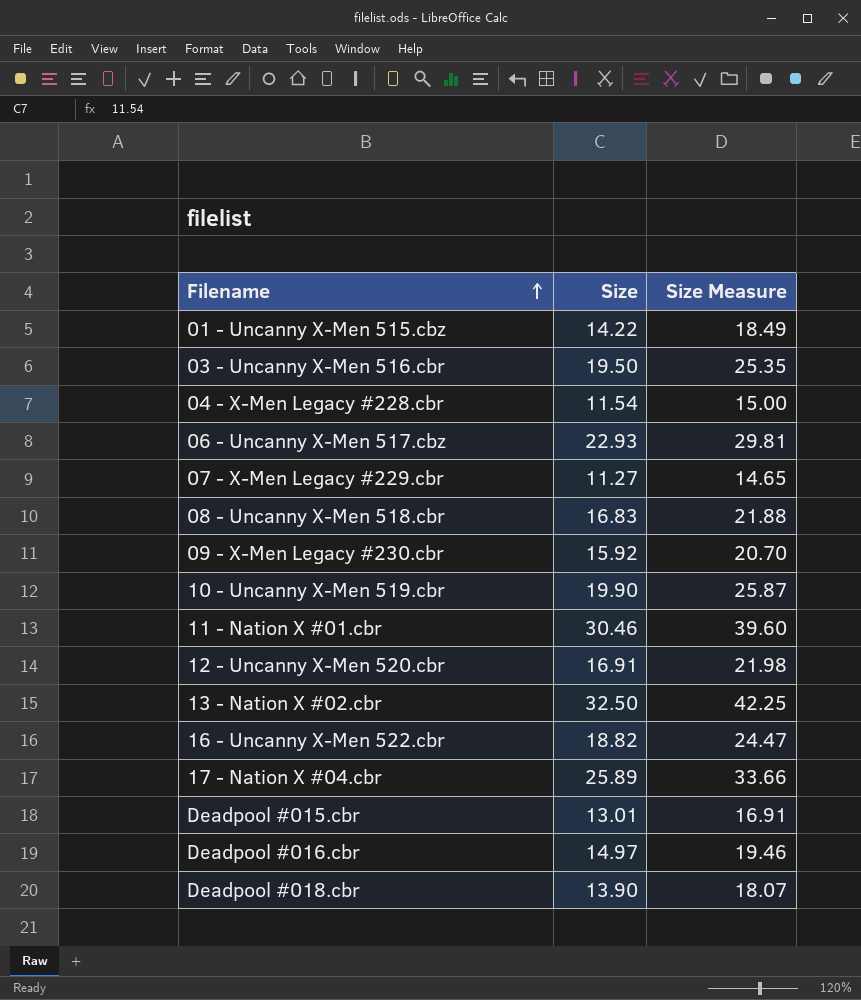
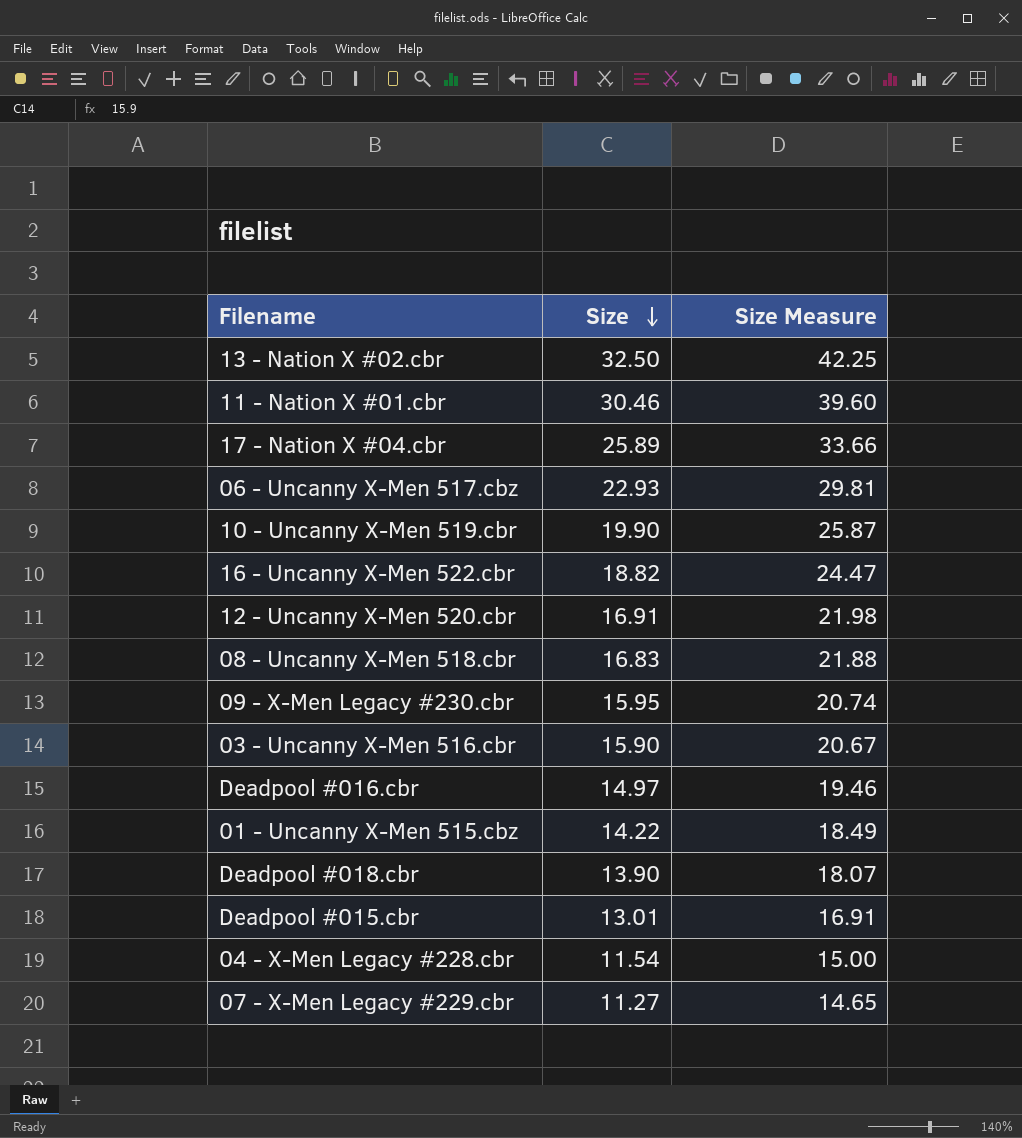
row order: Filename ascending -> Size descending
09 - X-Men Legacy #230.cbr | Size: 15.92 -> 15.95
09 - X-Men Legacy #230.cbr | Size Measure: 20.70 -> 20.74
03 - Uncanny X-Men 516.cbr | Size: 19.50 -> 15.90
03 - Uncanny X-Men 516.cbr | Size Measure: 25.35 -> 20.67

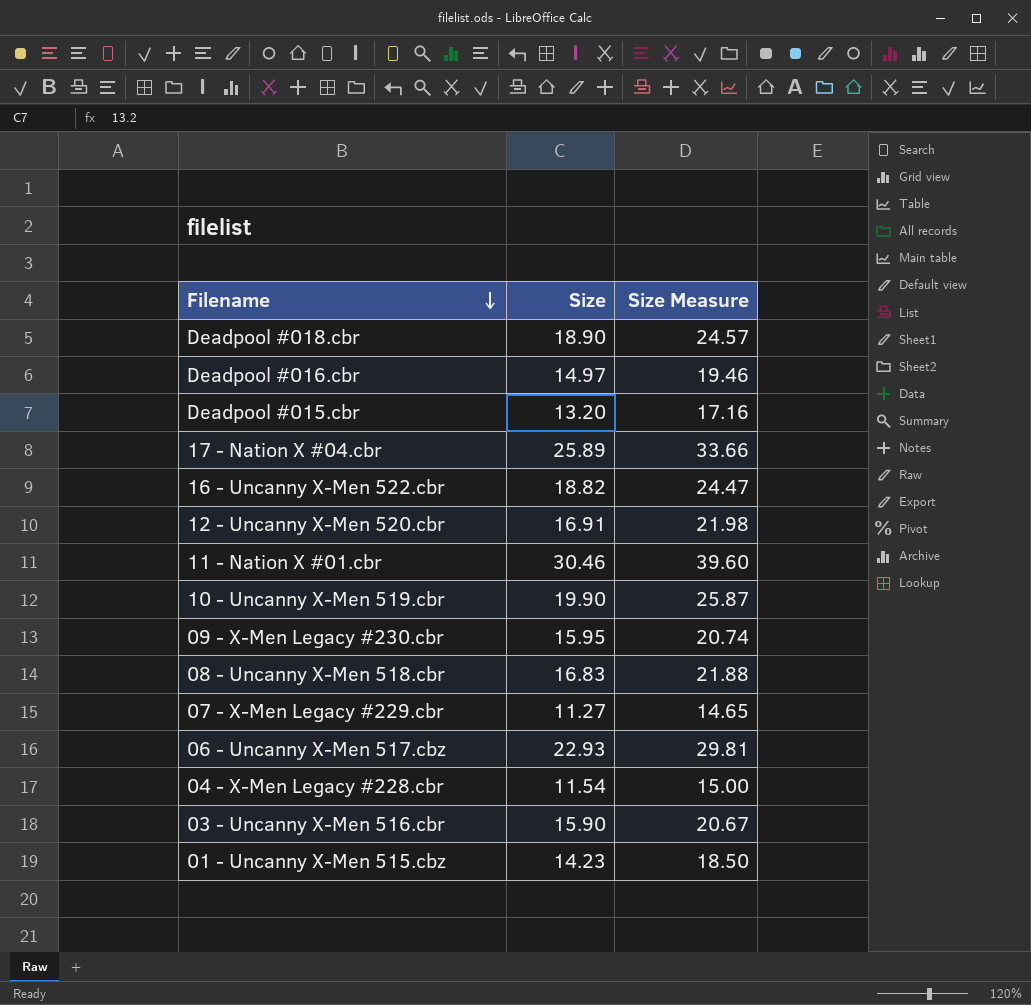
row order: Size descending -> Filename descending
row 13 - Nation X #02.cbr: 32.50 | 42.25 -> none
Deadpool #018.cbr | Size: 13.90 -> 18.90
Deadpool #018.cbr | Size Measure: 18.07 -> 24.57
Deadpool #015.cbr | Size: 13.01 -> 13.20
Deadpool #015.cbr | Size Measure: 16.91 -> 17.16
01 - Uncanny X-Men 515.cbz | Size: 14.22 -> 14.23
01 - Uncanny X-Men 515.cbz | Size Measure: 18.49 -> 18.50

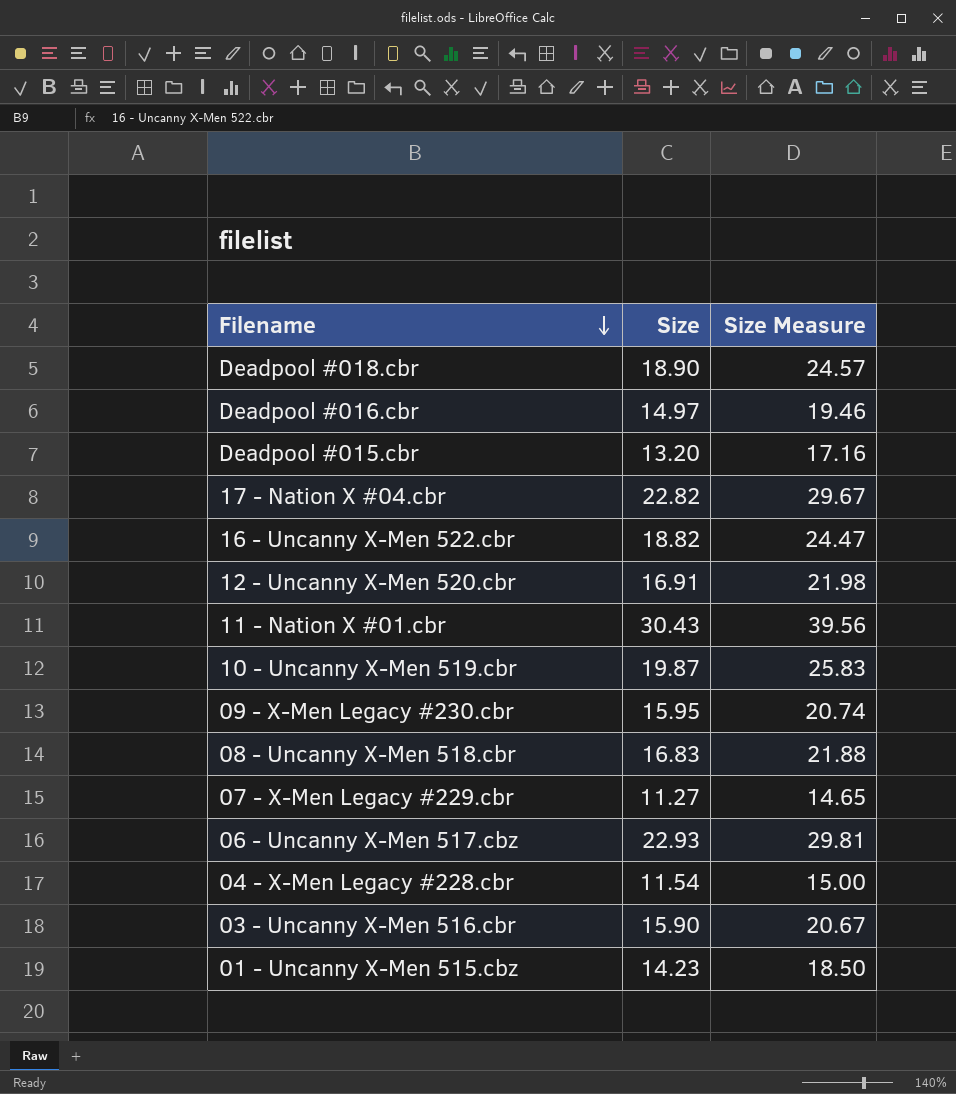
17 - Nation X #04.cbr | Size: 25.89 -> 22.82
17 - Nation X #04.cbr | Size Measure: 33.66 -> 29.67
11 - Nation X #01.cbr | Size: 30.46 -> 30.43
11 - Nation X #01.cbr | Size Measure: 39.60 -> 39.56
10 - Uncanny X-Men 519.cbr | Size: 19.90 -> 19.87
10 - Uncanny X-Men 519.cbr | Size Measure: 25.87 -> 25.83

